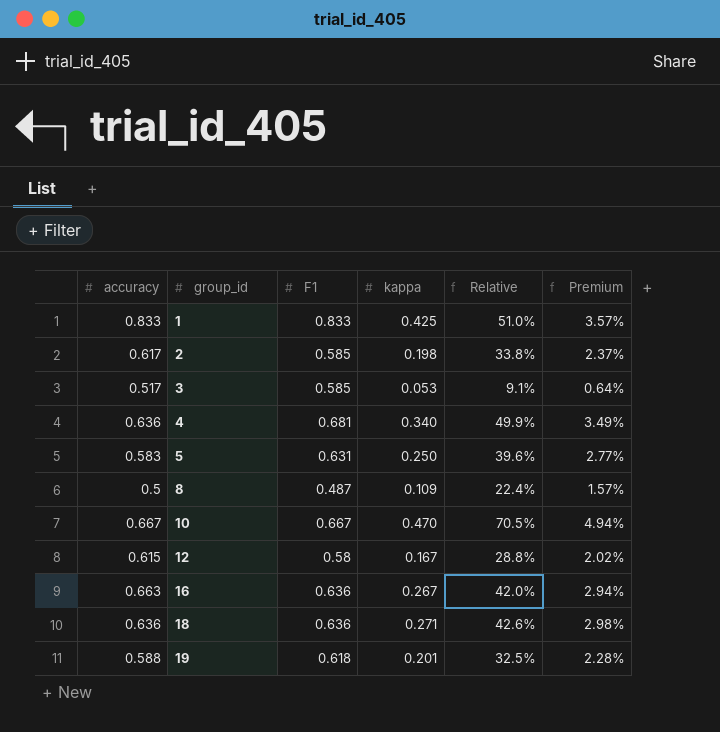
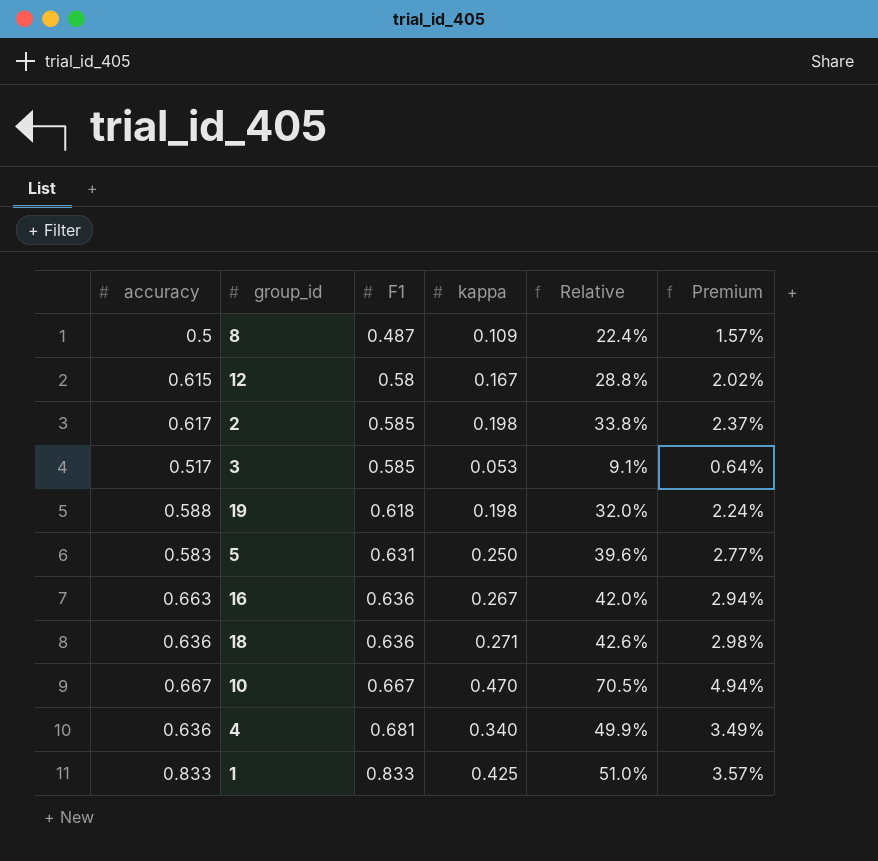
row order: group_id ascending -> F1 ascending
19 | kappa: 0.201 -> 0.198
19 | Relative: 32.5% -> 32.0%
19 | Premium: 2.28% -> 2.24%

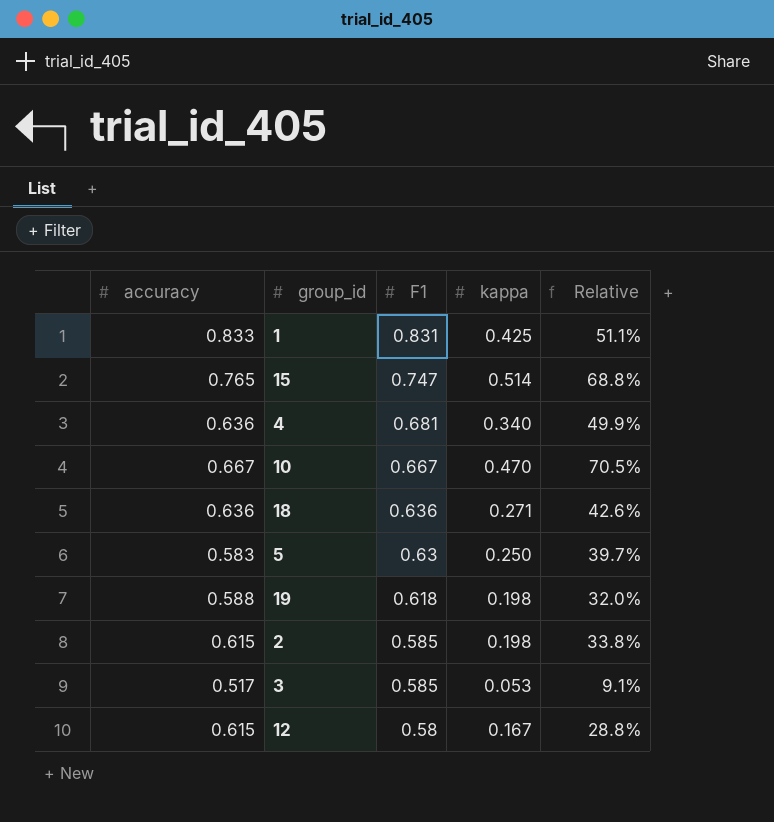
row order: F1 ascending -> F1 descending
column Premium | formula: [Relative] * 0.07 -> none
row 8: 0.5 | 0.487 | 0.109 | 22.4% | 1.57% -> none
row 16: 0.663 | 0.636 | 0.267 | 42.0% | 2.94% -> none
1 | F1: 0.833 -> 0.831
1 | Relative: 51.0% -> 51.1%
row 15: none -> 0.765 | 0.747 | 0.514 | 68.8%
5 | F1: 0.631 -> 0.63
5 | Relative: 39.6% -> 39.7%
2 | accuracy: 0.617 -> 0.615

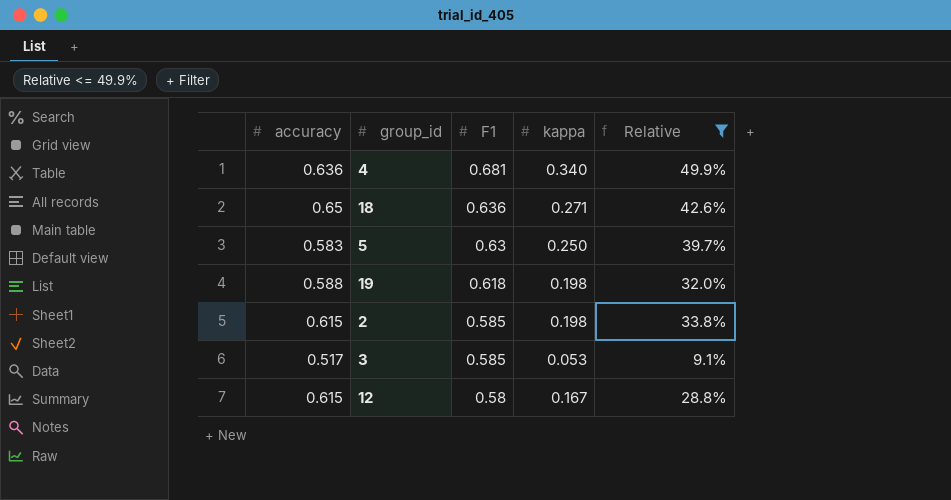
filter: none -> Relative <= 49.9%
18 | accuracy: 0.636 -> 0.65

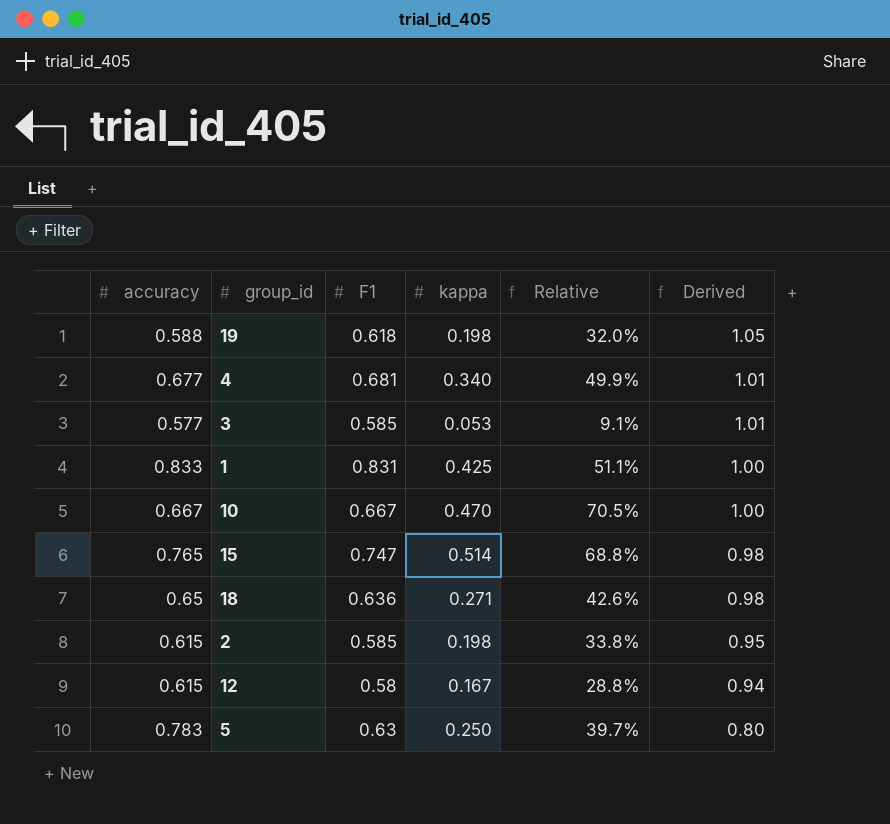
filter: Relative <= 49.9% -> none
row order: F1 descending -> Derived descending
column Derived | formula: none -> [F1] / [accuracy]
4 | accuracy: 0.636 -> 0.677
3 | accuracy: 0.517 -> 0.577
5 | accuracy: 0.583 -> 0.783

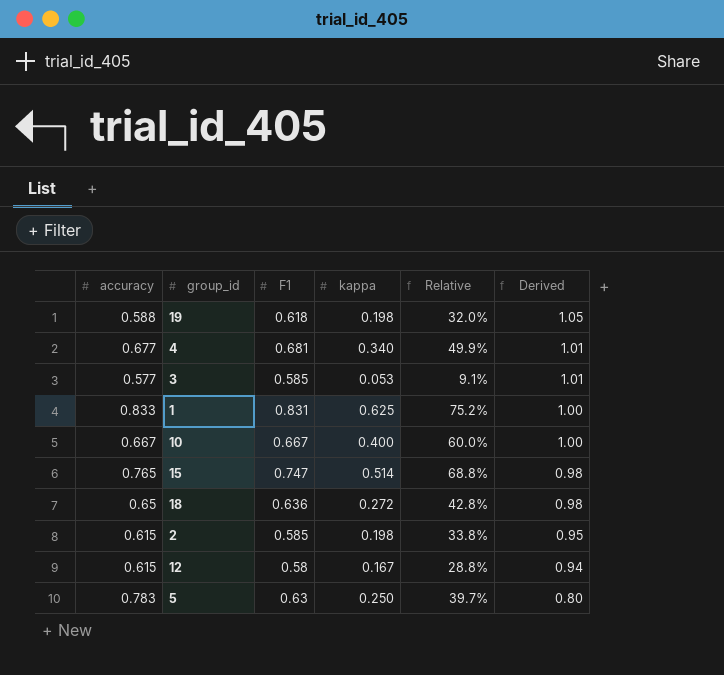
1 | kappa: 0.425 -> 0.625
1 | Relative: 51.1% -> 75.2%
10 | kappa: 0.470 -> 0.400
10 | Relative: 70.5% -> 60.0%
18 | kappa: 0.271 -> 0.272
18 | Relative: 42.6% -> 42.8%

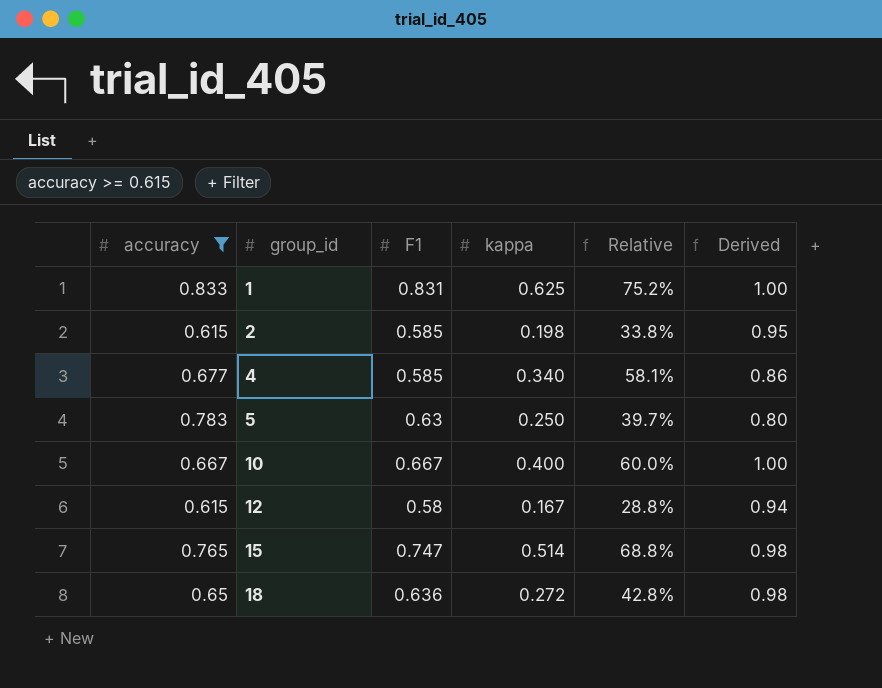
filter: none -> accuracy >= 0.615
row order: Derived descending -> group_id ascending
4 | F1: 0.681 -> 0.585
4 | Relative: 49.9% -> 58.1%
4 | Derived: 1.01 -> 0.86

